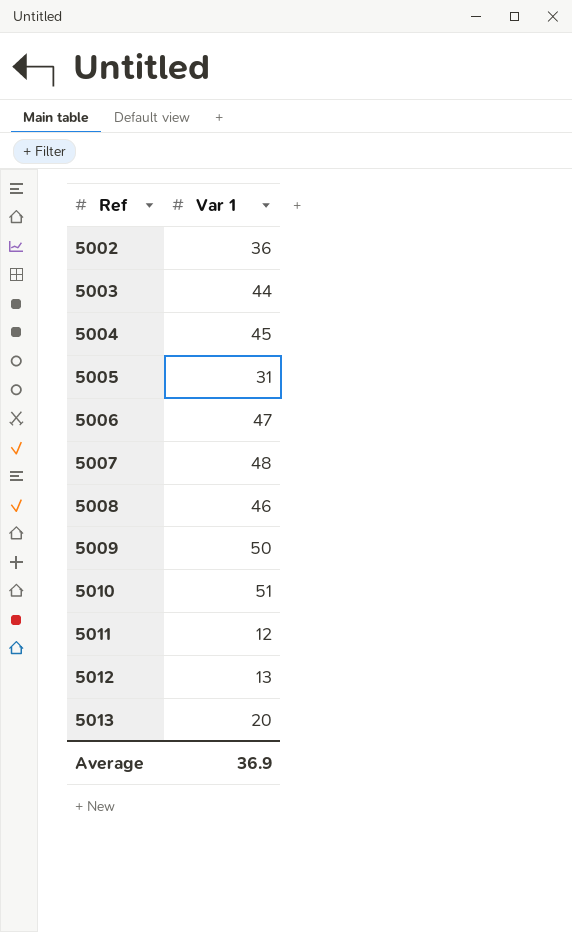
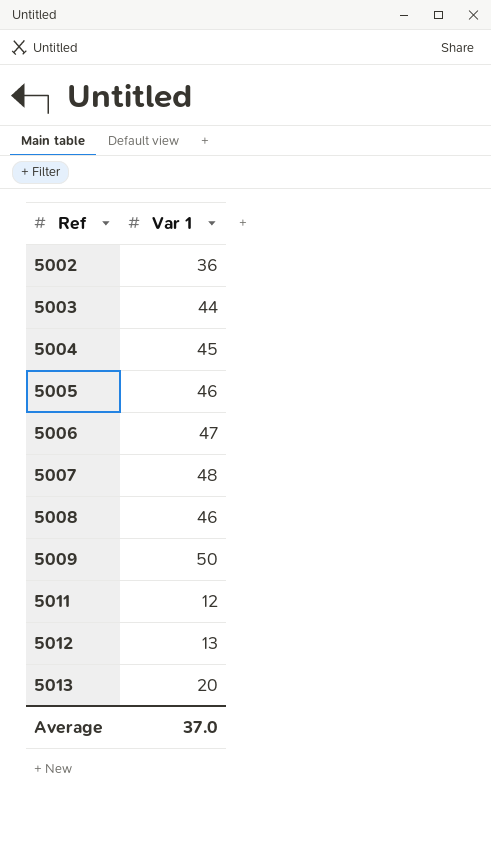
row 5010: 51 -> none
5005 | Var 1: 31 -> 46
Average | Var 1: 36.9 -> 37.0

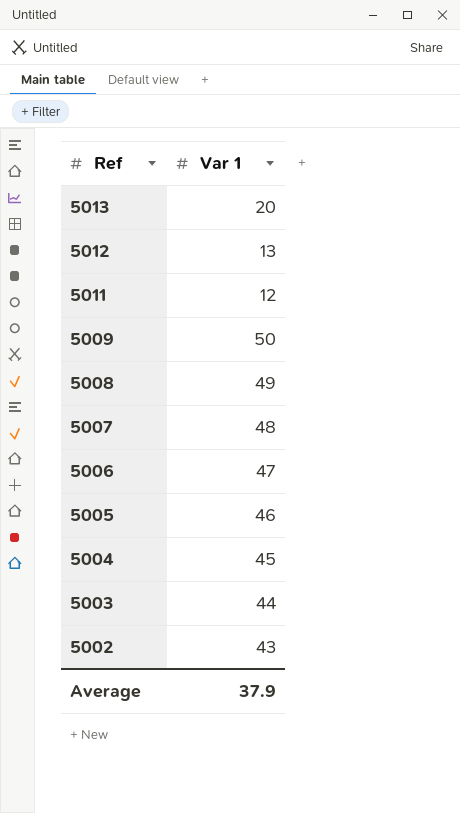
row order: Ref ascending -> Ref descending
5008 | Var 1: 46 -> 49
5002 | Var 1: 36 -> 43
Average | Var 1: 37.0 -> 37.9

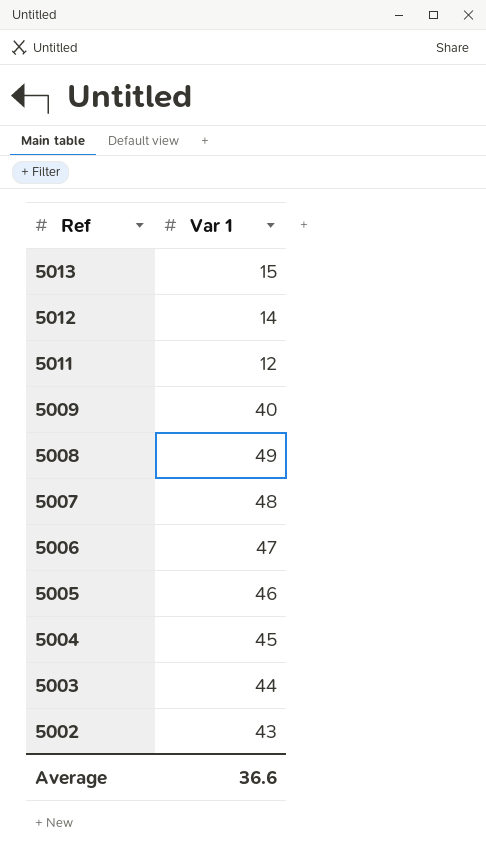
5013 | Var 1: 20 -> 15
5012 | Var 1: 13 -> 14
5009 | Var 1: 50 -> 40
Average | Var 1: 37.9 -> 36.6

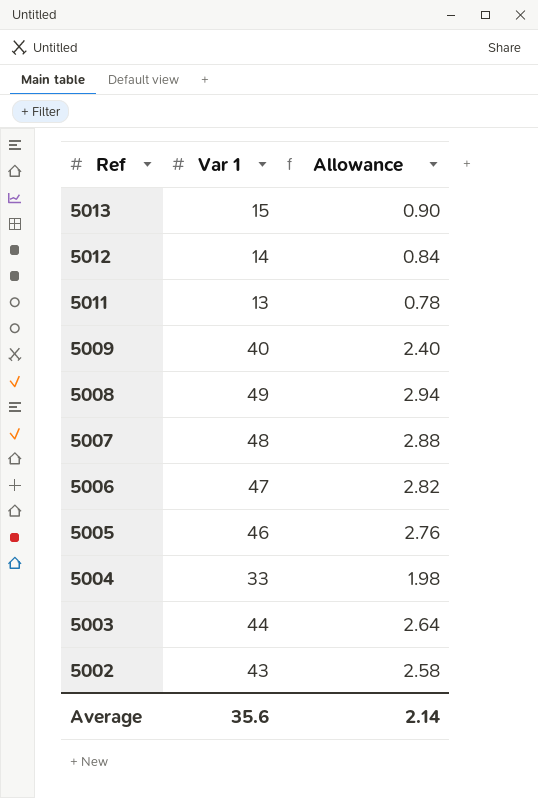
column Allowance | formula: none -> [Var 1] * 0.06
5011 | Var 1: 12 -> 13
5004 | Var 1: 45 -> 33
Average | Var 1: 36.6 -> 35.6

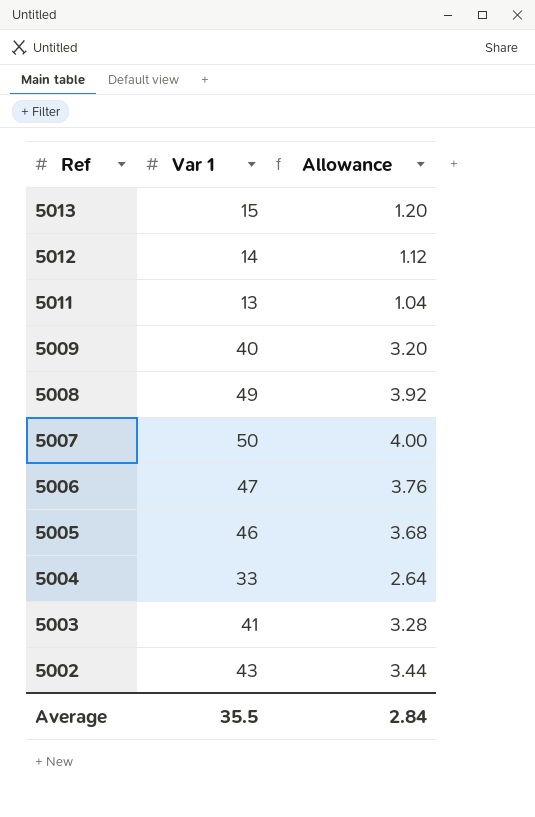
column Allowance | formula: [Var 1] * 0.06 -> [Var 1] * 0.08
5007 | Var 1: 48 -> 50
5003 | Var 1: 44 -> 41
Average | Var 1: 35.6 -> 35.5
Average | Allowance: 2.14 -> 2.84

